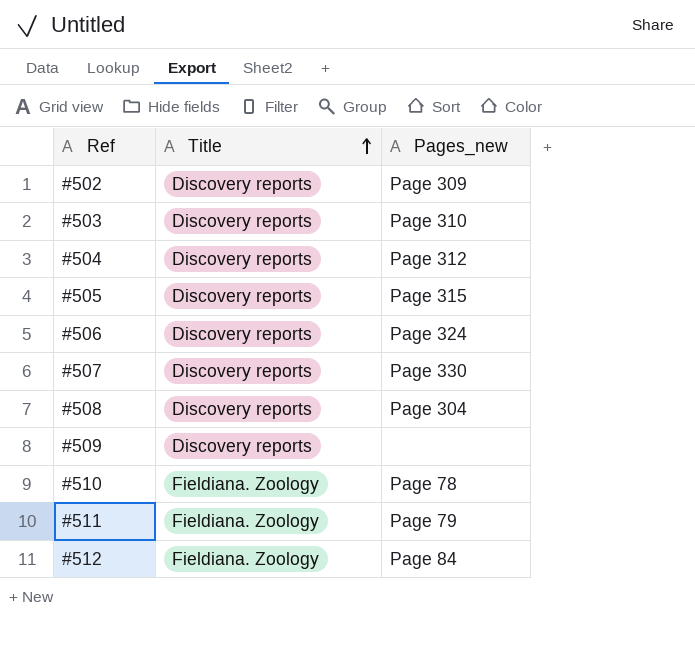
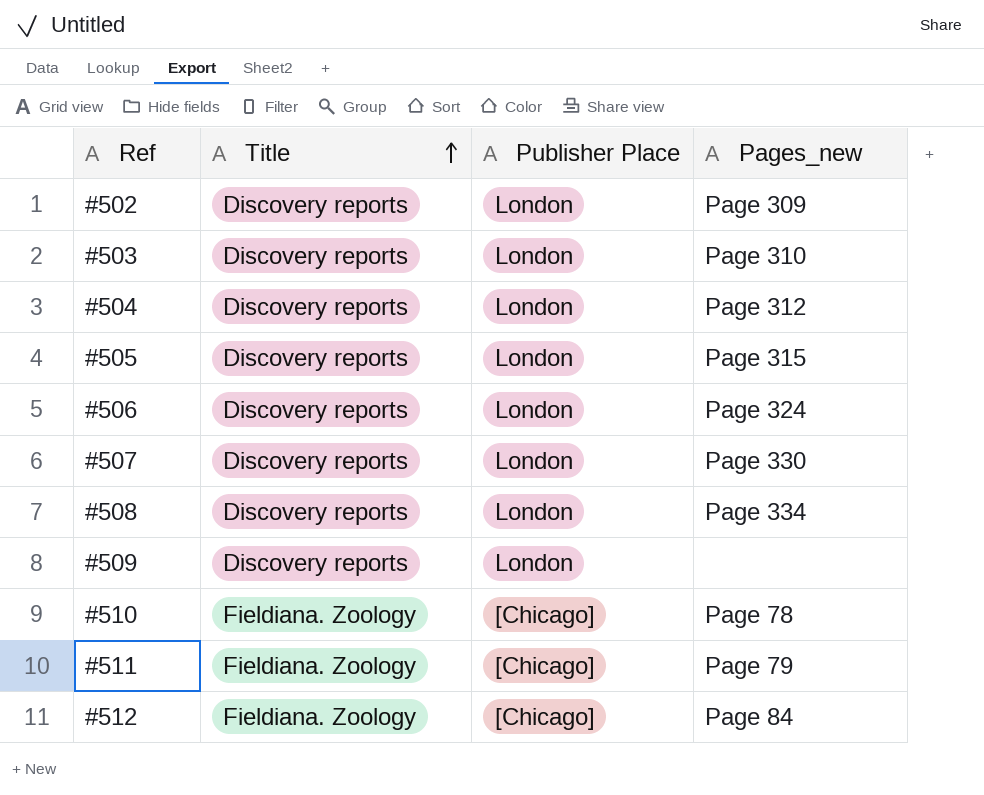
column Publisher Place | position: none -> 3
#508 | Pages_new: Page 304 -> Page 334

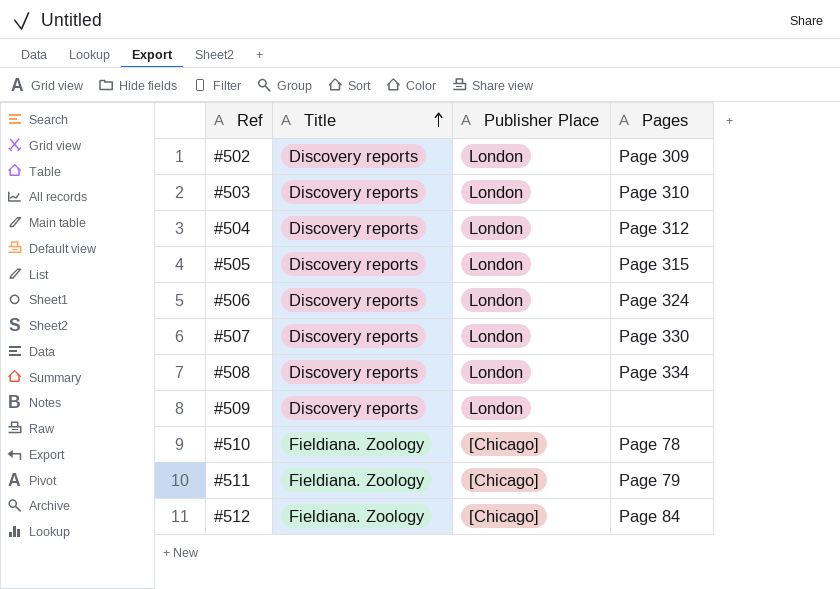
column name: Pages_new -> Pages

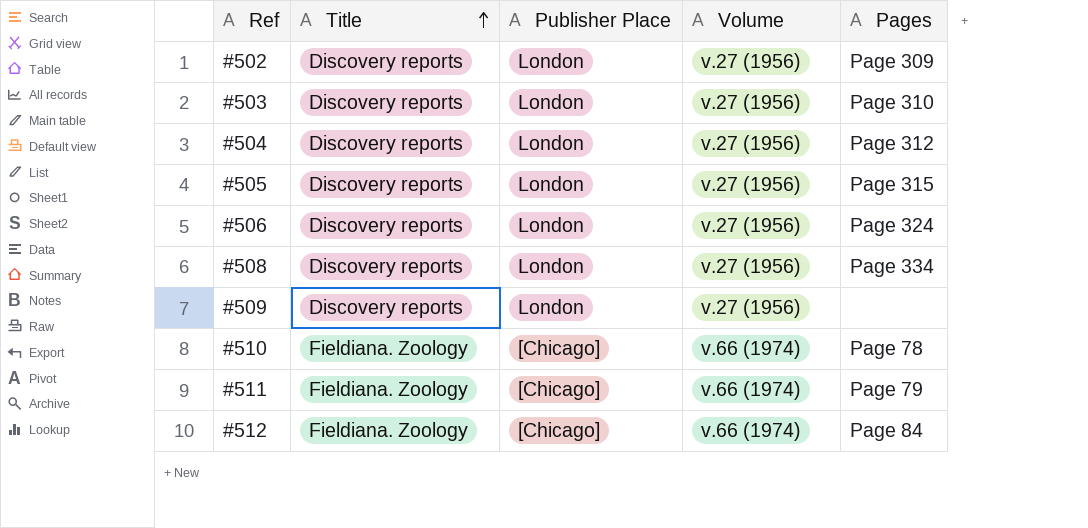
column Volume | position: none -> 4
row #507: Discovery reports | London | Page 330 -> none

